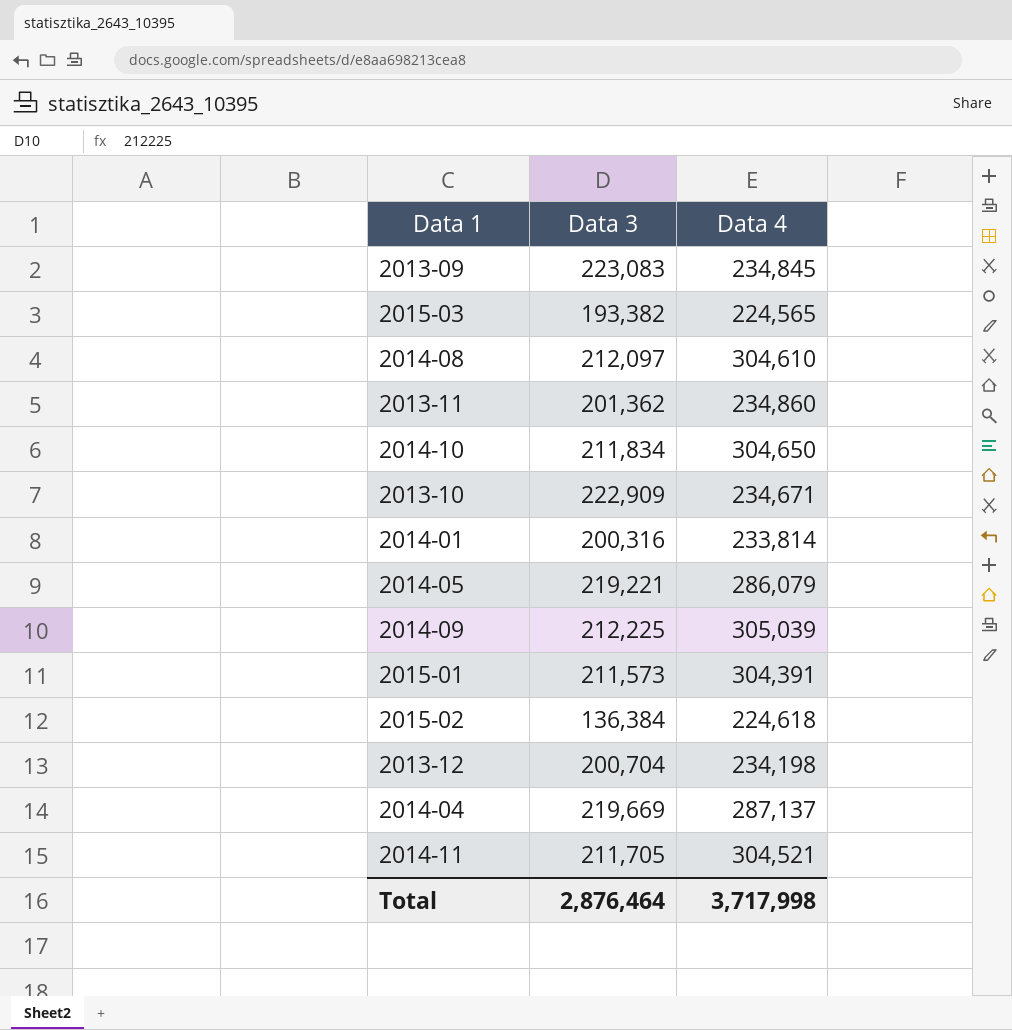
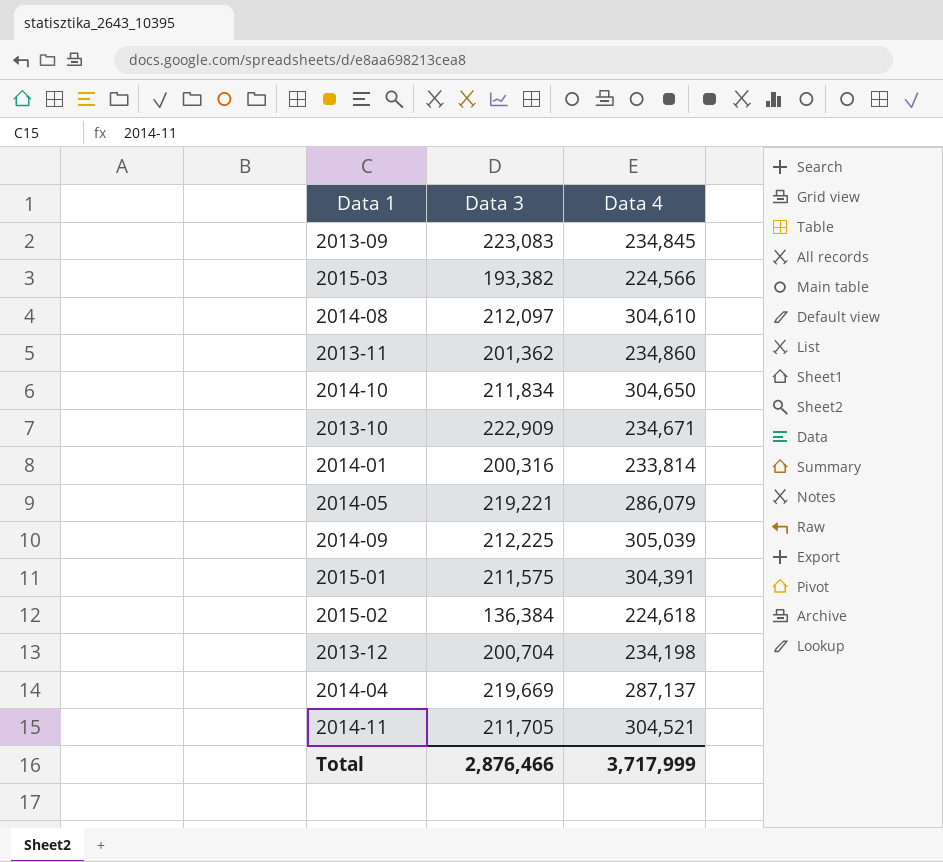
2015-03 | Data 4: 224,565 -> 224,566
2015-01 | Data 3: 211,573 -> 211,575
Total | Data 3: 2,876,464 -> 2,876,466
Total | Data 4: 3,717,998 -> 3,717,999

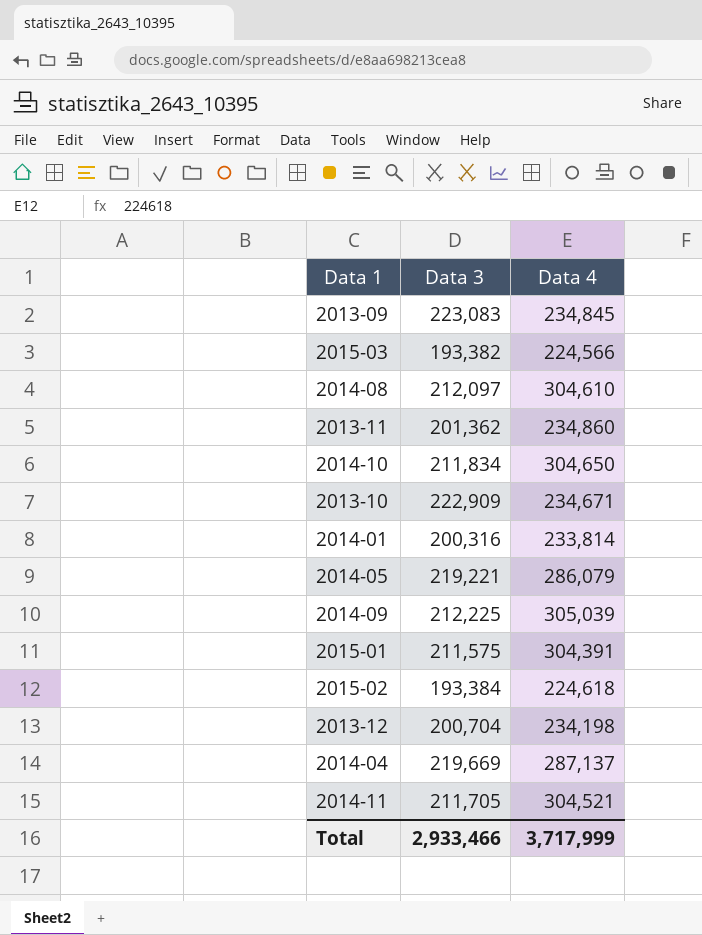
2015-02 | Data 3: 136,384 -> 193,384
Total | Data 3: 2,876,466 -> 2,933,466

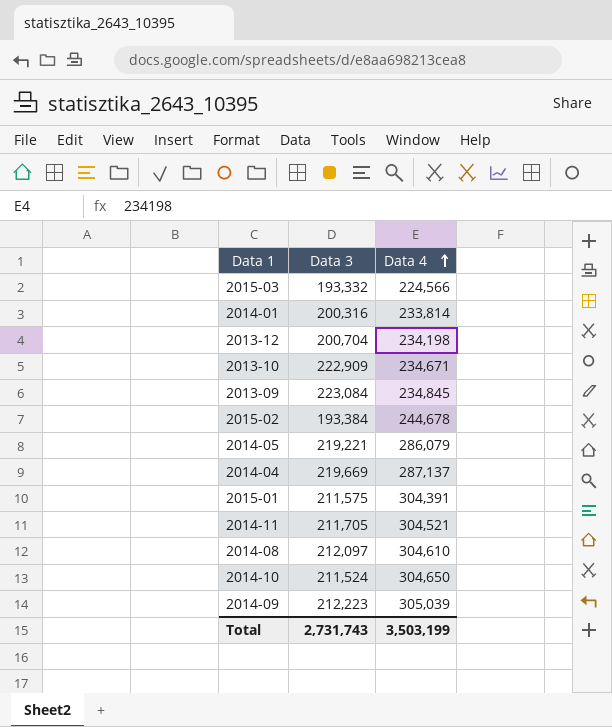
row order: none -> Data 4 ascending
row 2013-11: 201,362 | 234,860 -> none
2015-03 | Data 3: 193,382 -> 193,332
2013-09 | Data 3: 223,083 -> 223,084
2015-02 | Data 4: 224,618 -> 244,678
2014-10 | Data 3: 211,834 -> 211,524
2014-09 | Data 3: 212,225 -> 212,223
Total | Data 3: 2,933,466 -> 2,731,743
Total | Data 4: 3,717,999 -> 3,503,199

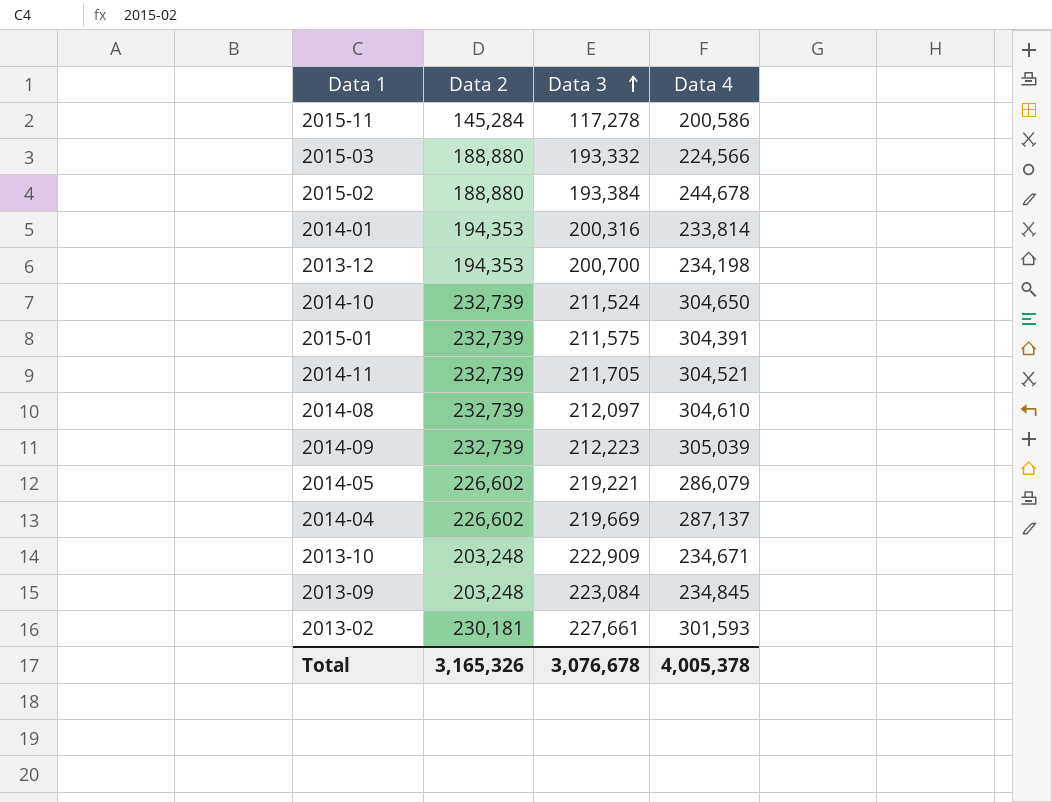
row order: Data 4 ascending -> Data 3 ascending
column Data 2 | position: none -> 2
row 2015-11: none -> 145,284 | 117,278 | 200,586
2013-12 | Data 3: 200,704 -> 200,700
row 2013-02: none -> 230,181 | 227,661 | 301,593
Total | Data 3: 2,731,743 -> 3,076,678
Total | Data 4: 3,503,199 -> 4,005,378

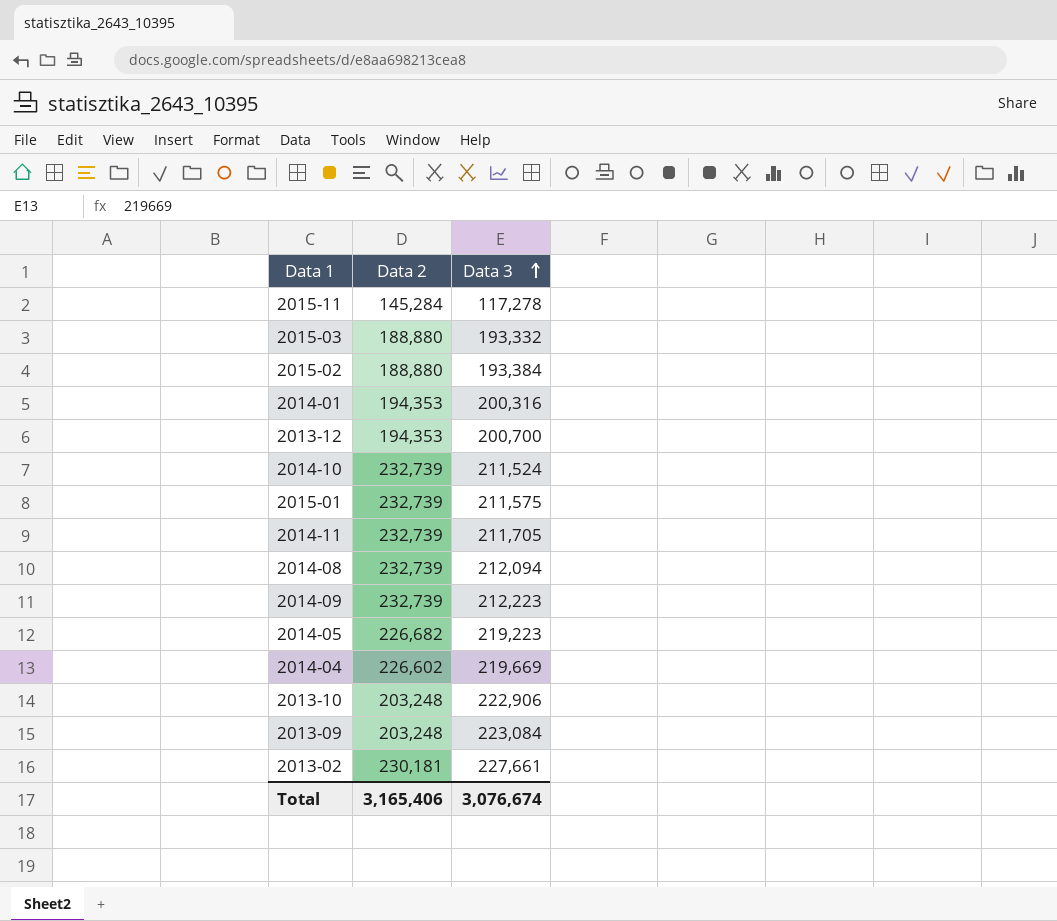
column Data 4 | position: 4 -> none
2014-08 | Data 3: 212,097 -> 212,094
2014-05 | Data 2: 226,602 -> 226,682
2014-05 | Data 3: 219,221 -> 219,223
2013-10 | Data 3: 222,909 -> 222,906
Total | Data 2: 3,165,326 -> 3,165,406
Total | Data 3: 3,076,678 -> 3,076,674

